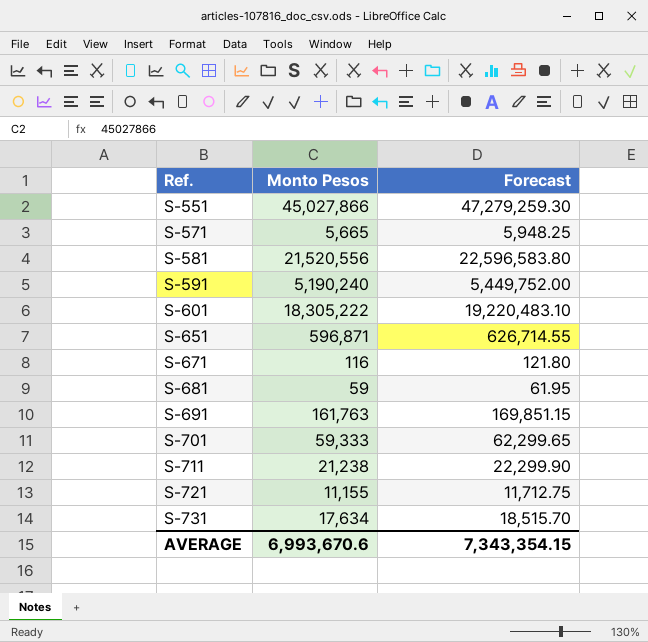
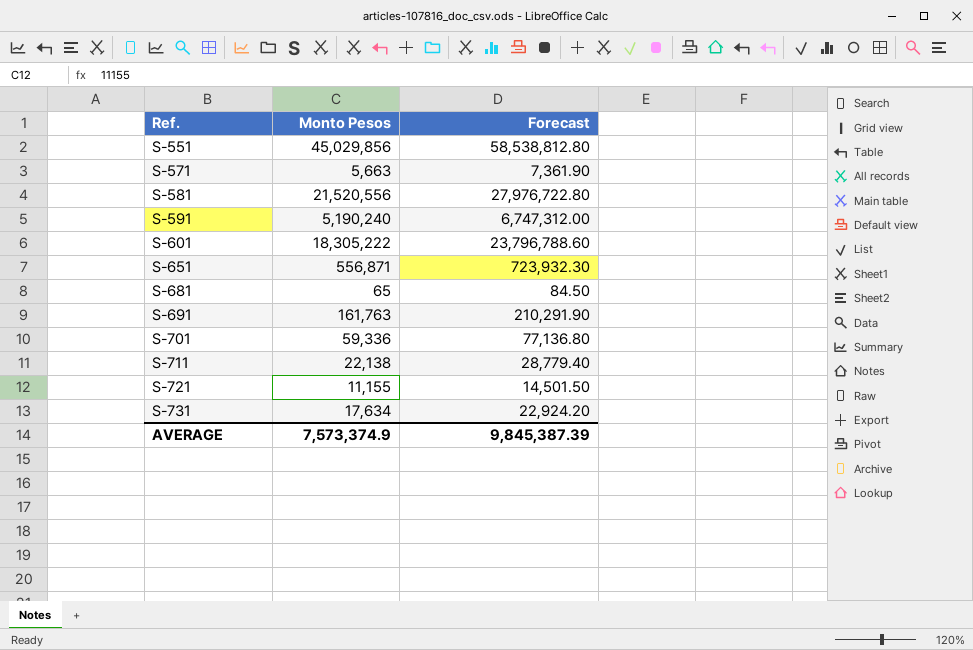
column Forecast | formula: [Monto Pesos] * 1.05 -> [Monto Pesos] * 1.3
row S-671: 116 | 121.80 -> none
S-551 | Monto Pesos: 45,027,866 -> 45,029,856
S-571 | Monto Pesos: 5,665 -> 5,663
S-651 | Monto Pesos: 596,871 -> 556,871
S-681 | Monto Pesos: 59 -> 65
S-701 | Monto Pesos: 59,333 -> 59,336
S-711 | Monto Pesos: 21,238 -> 22,138
AVERAGE | Monto Pesos: 6,993,670.6 -> 7,573,374.9
AVERAGE | Forecast: 7,343,354.15 -> 9,845,387.39

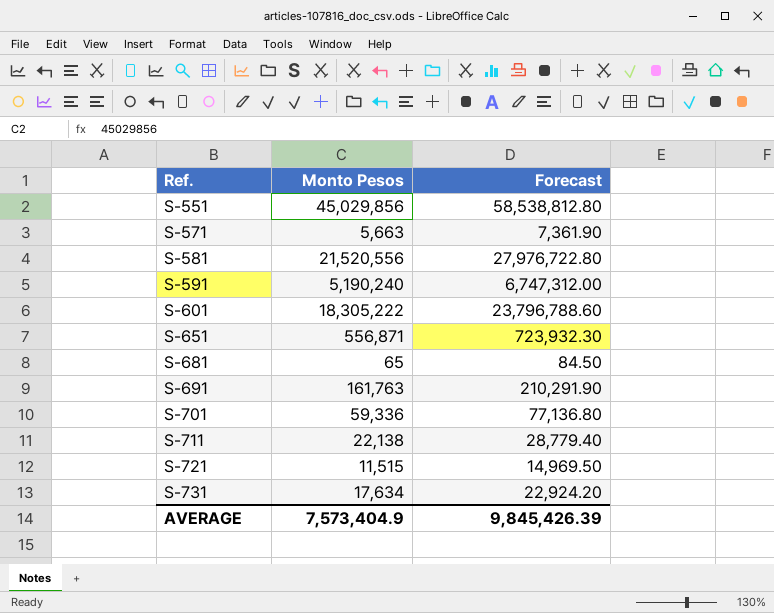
S-721 | Monto Pesos: 11,155 -> 11,515
S-721 | Forecast: 14,501.50 -> 14,969.50
AVERAGE | Monto Pesos: 7,573,374.9 -> 7,573,404.9
AVERAGE | Forecast: 9,845,387.39 -> 9,845,426.39

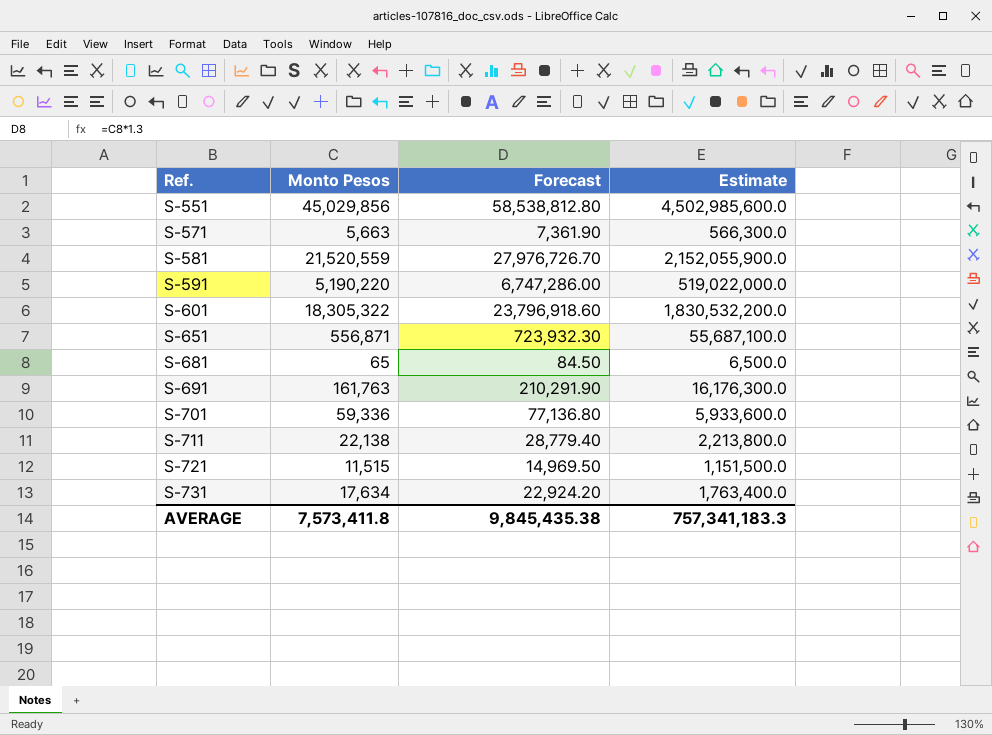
column Estimate | formula: none -> [Monto Pesos] * 100
S-581 | Monto Pesos: 21,520,556 -> 21,520,559
S-581 | Forecast: 27,976,722.80 -> 27,976,726.70
S-591 | Monto Pesos: 5,190,240 -> 5,190,220
S-591 | Forecast: 6,747,312.00 -> 6,747,286.00
S-601 | Monto Pesos: 18,305,222 -> 18,305,322
S-601 | Forecast: 23,796,788.60 -> 23,796,918.60
AVERAGE | Monto Pesos: 7,573,404.9 -> 7,573,411.8
AVERAGE | Forecast: 9,845,426.39 -> 9,845,435.38

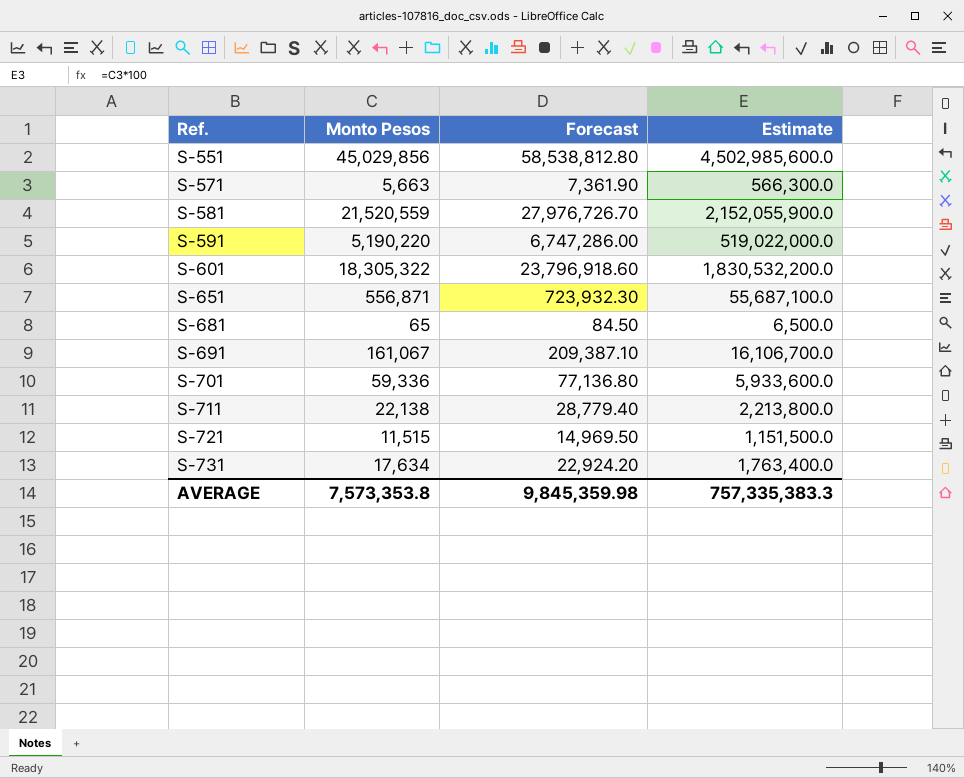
S-691 | Monto Pesos: 161,763 -> 161,067
S-691 | Forecast: 210,291.90 -> 209,387.10
S-691 | Estimate: 16,176,300.0 -> 16,106,700.0
AVERAGE | Monto Pesos: 7,573,411.8 -> 7,573,353.8
AVERAGE | Forecast: 9,845,435.38 -> 9,845,359.98
AVERAGE | Estimate: 757,341,183.3 -> 757,335,383.3

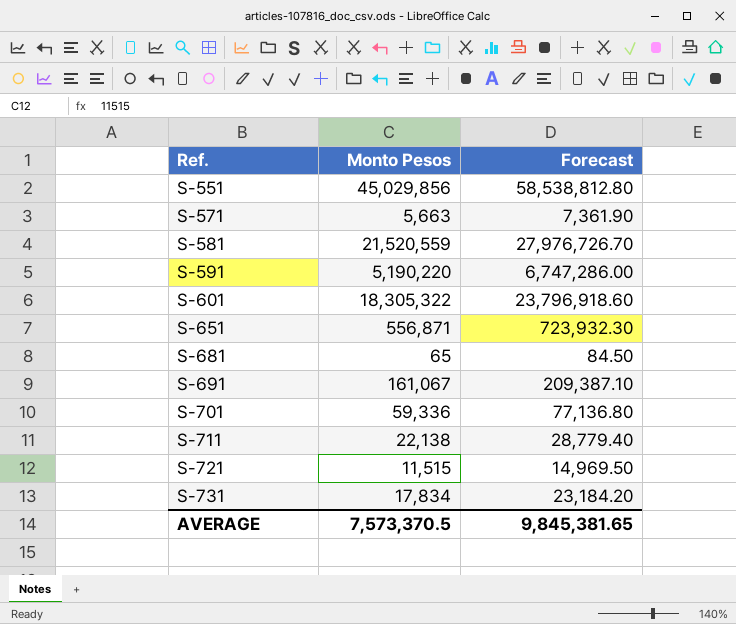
column Estimate | formula: [Monto Pesos] * 100 -> none
S-731 | Monto Pesos: 17,634 -> 17,834
S-731 | Forecast: 22,924.20 -> 23,184.20
AVERAGE | Monto Pesos: 7,573,353.8 -> 7,573,370.5
AVERAGE | Forecast: 9,845,359.98 -> 9,845,381.65

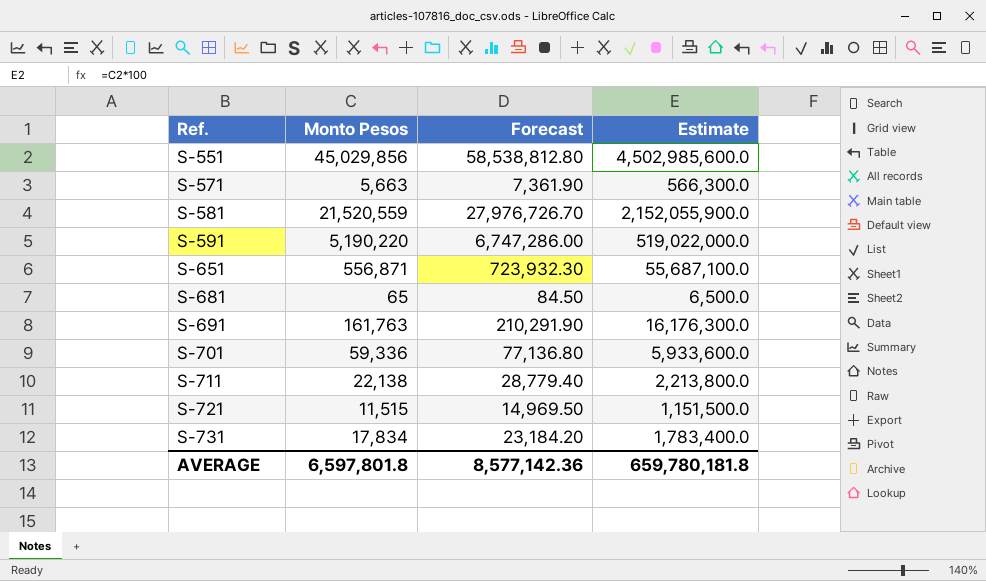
column Estimate | formula: none -> [Monto Pesos] * 100
row S-601: 18,305,322 | 23,796,918.60 -> none
S-691 | Monto Pesos: 161,067 -> 161,763
S-691 | Forecast: 209,387.10 -> 210,291.90
AVERAGE | Monto Pesos: 7,573,370.5 -> 6,597,801.8
AVERAGE | Forecast: 9,845,381.65 -> 8,577,142.36

